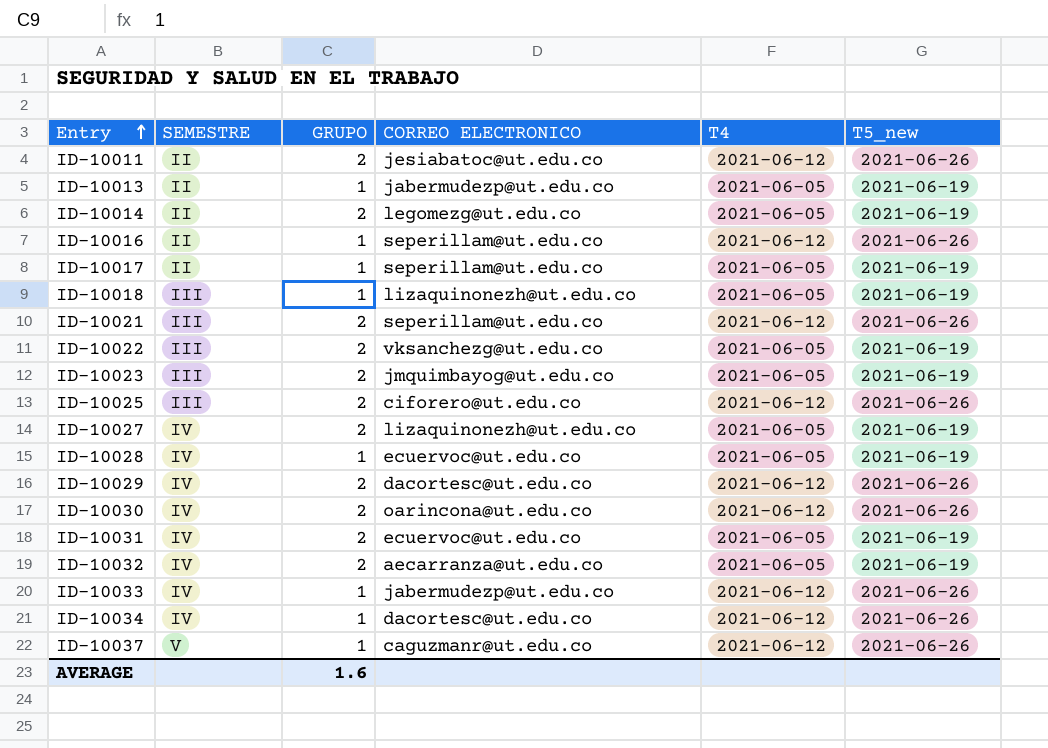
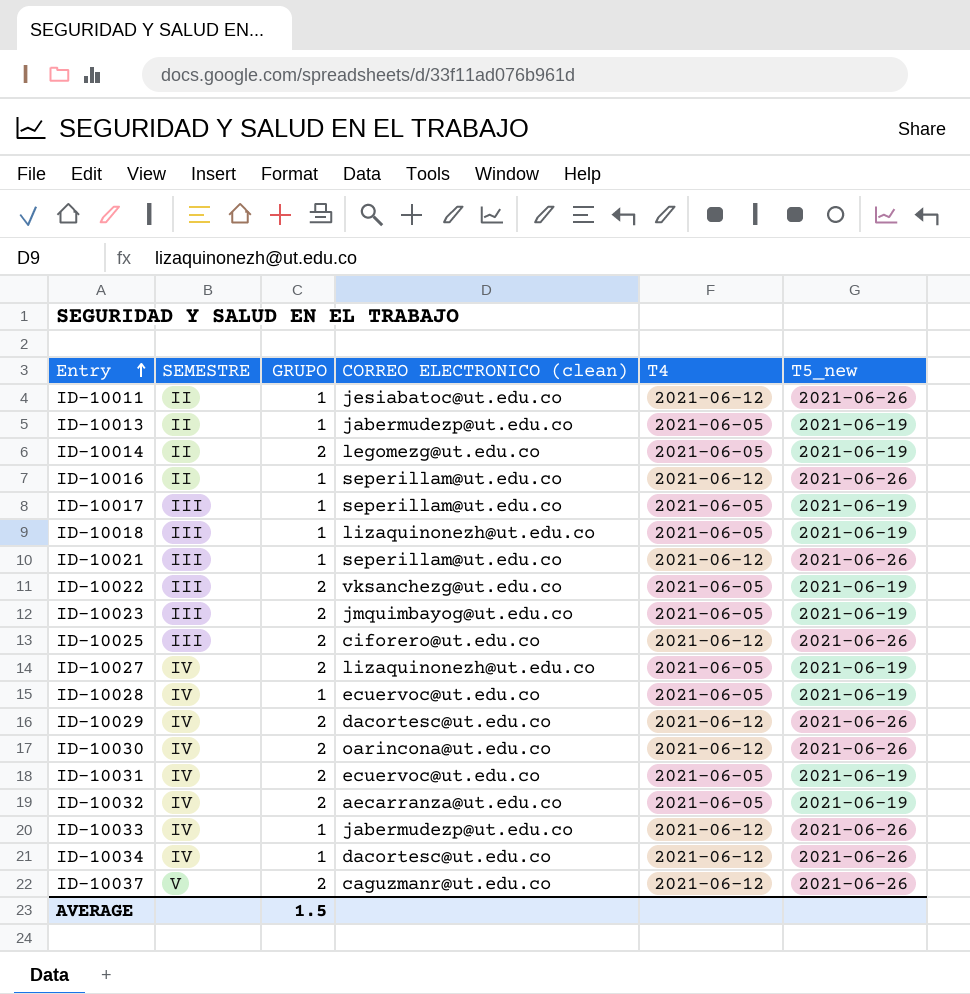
column name: CORREO ELECTRONICO -> CORREO ELECTRONICO (clean)
ID-10011 | GRUPO: 2 -> 1
ID-10017 | SEMESTRE: II -> III
ID-10021 | GRUPO: 2 -> 1
ID-10037 | GRUPO: 1 -> 2
AVERAGE | GRUPO: 1.6 -> 1.5

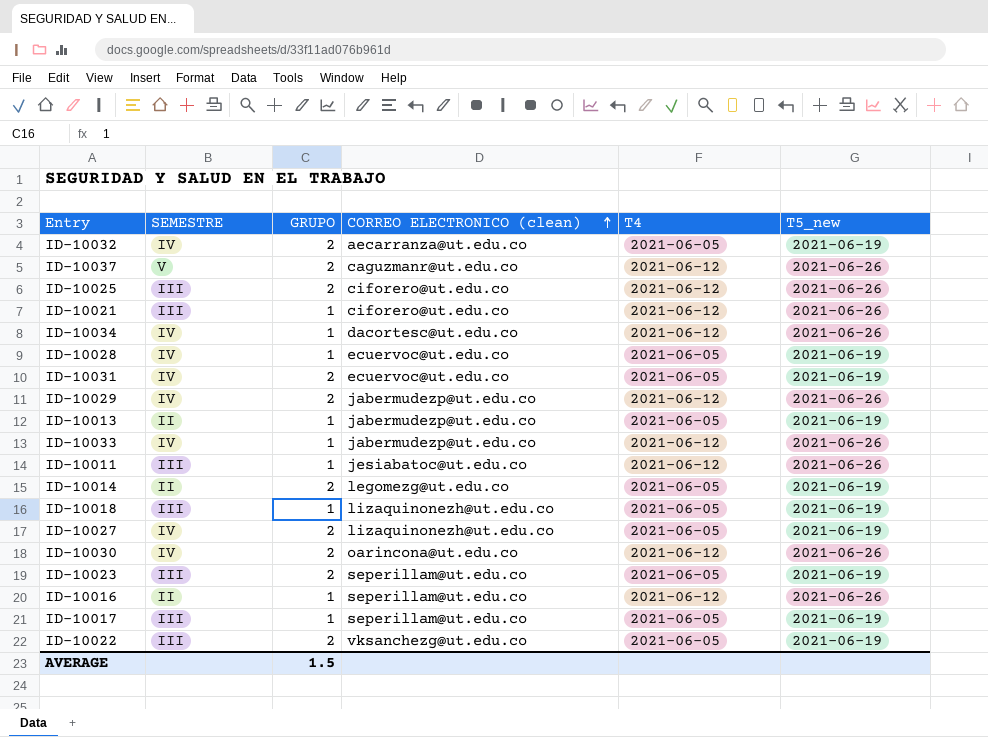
row order: Entry ascending -> CORREO ELECTRONICO (clean) ascending
ID-10021 | CORREO ELECTRONICO (clean): seperillam@ut.edu.co -> ciforero@ut.edu.co
ID-10029 | CORREO ELECTRONICO (clean): dacortesc@ut.edu.co -> jabermudezp@ut.edu.co
ID-10011 | SEMESTRE: II -> III
ID-10023 | CORREO ELECTRONICO (clean): jmquimbayog@ut.edu.co -> seperillam@ut.edu.co

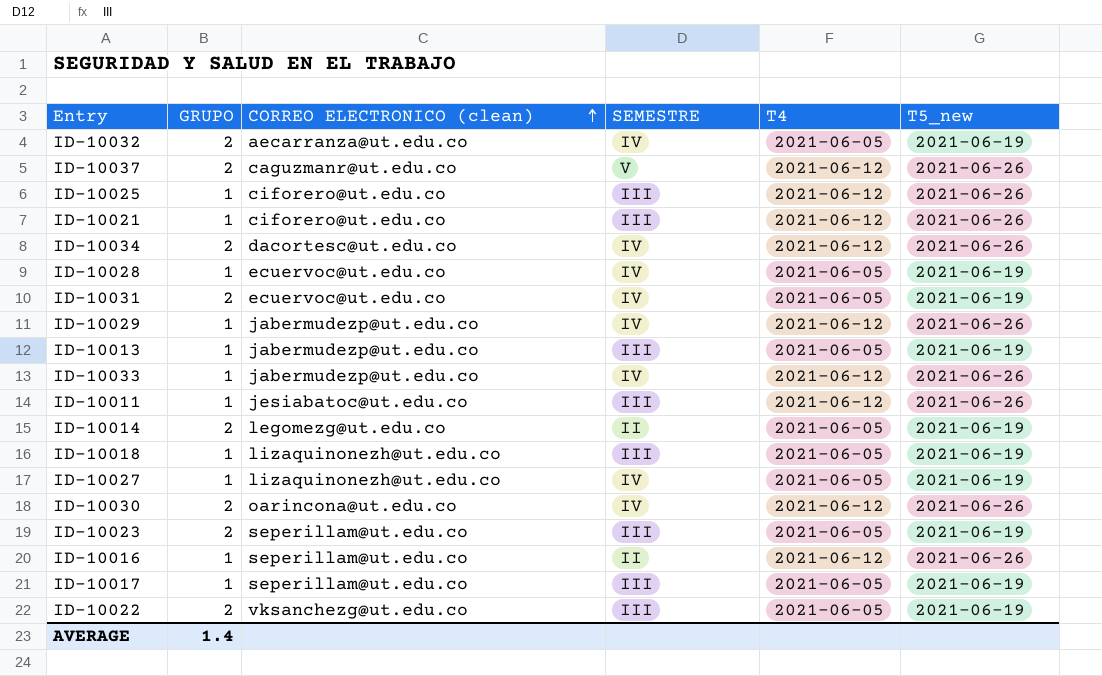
column SEMESTRE | position: 2 -> 4
ID-10025 | GRUPO: 2 -> 1
ID-10034 | GRUPO: 1 -> 2
ID-10029 | GRUPO: 2 -> 1
ID-10013 | SEMESTRE: II -> III
ID-10027 | GRUPO: 2 -> 1
AVERAGE | GRUPO: 1.5 -> 1.4

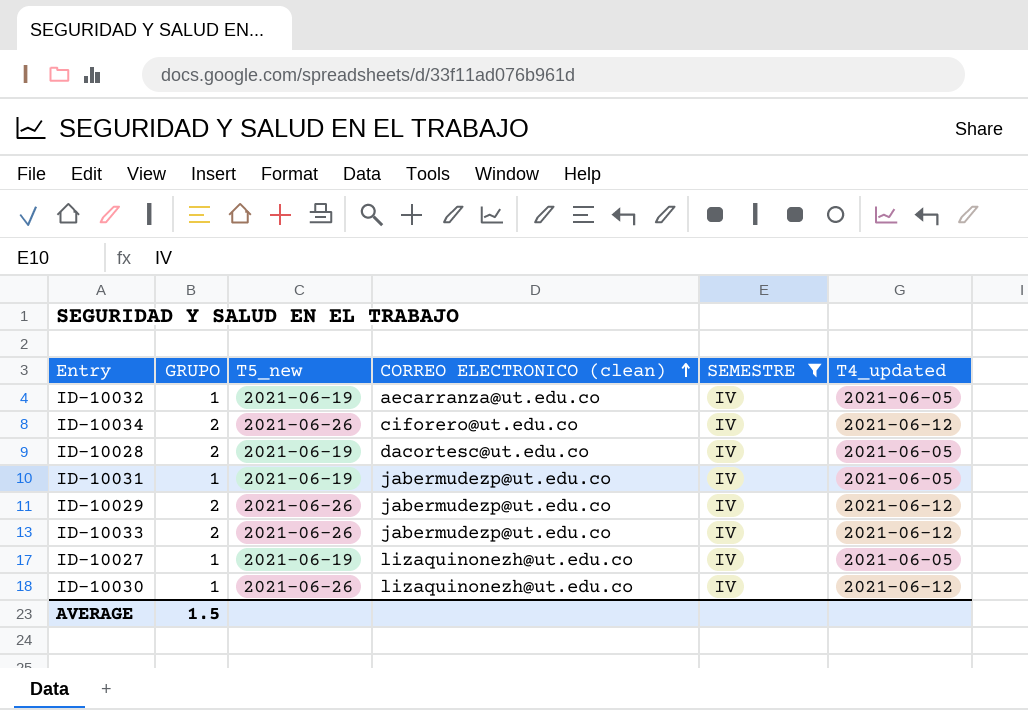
filter: none -> SEMESTRE = IV
column T5_new | position: 6 -> 3
column name: T4 -> T4_updated
ID-10032 | GRUPO: 2 -> 1
ID-10034 | CORREO ELECTRONICO (clean): dacortesc@ut.edu.co -> ciforero@ut.edu.co
ID-10028 | GRUPO: 1 -> 2
ID-10028 | CORREO ELECTRONICO (clean): ecuervoc@ut.edu.co -> dacortesc@ut.edu.co
ID-10031 | GRUPO: 2 -> 1
ID-10031 | CORREO ELECTRONICO (clean): ecuervoc@ut.edu.co -> jabermudezp@ut.edu.co
ID-10029 | GRUPO: 1 -> 2
ID-10033 | GRUPO: 1 -> 2
ID-10030 | GRUPO: 2 -> 1
ID-10030 | CORREO ELECTRONICO (clean): oarincona@ut.edu.co -> lizaquinonezh@ut.edu.co
AVERAGE | GRUPO: 1.4 -> 1.5

